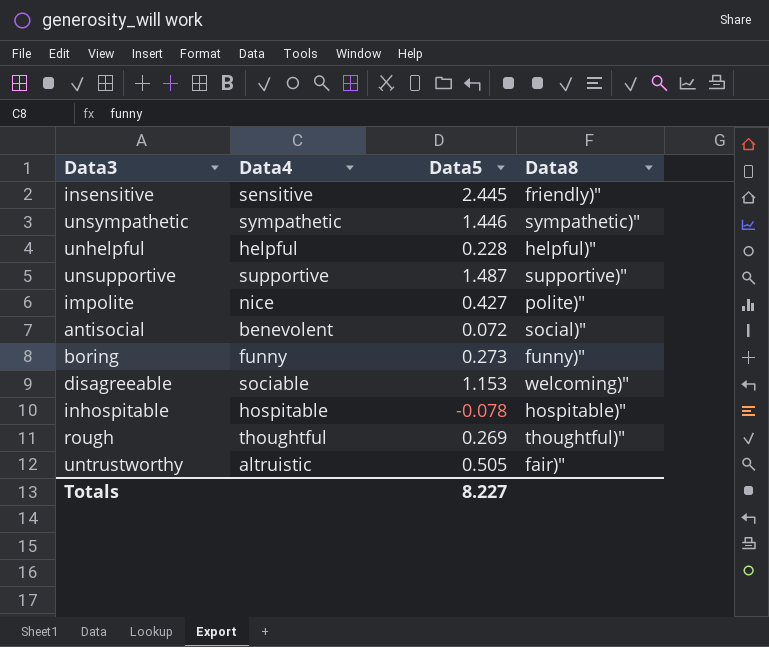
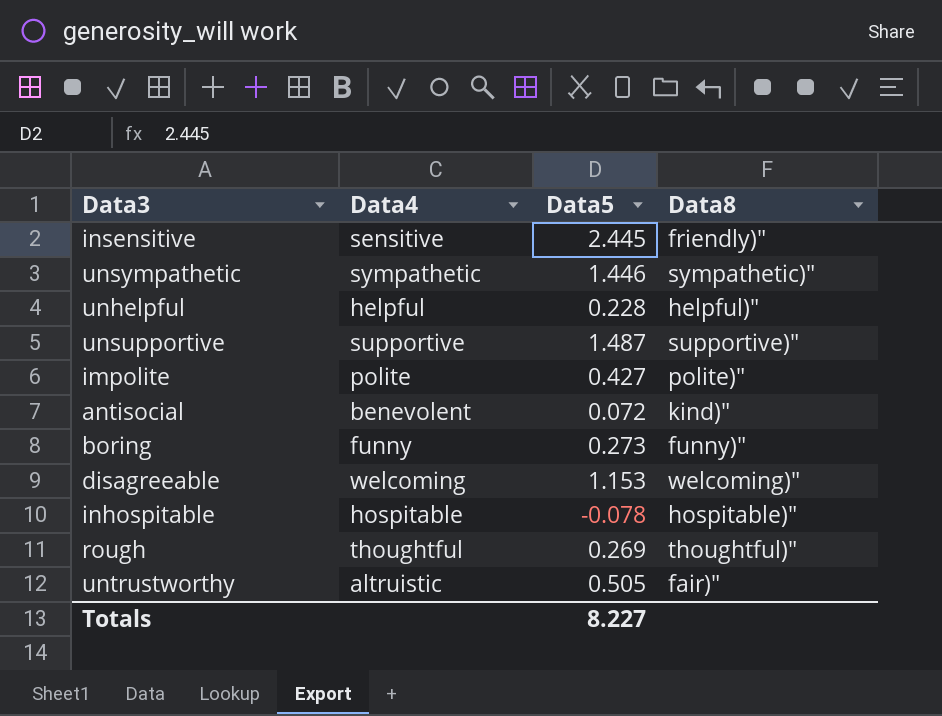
impolite | Data4: nice -> polite
antisocial | Data8: social)" -> kind)"
disagreeable | Data4: sociable -> welcoming

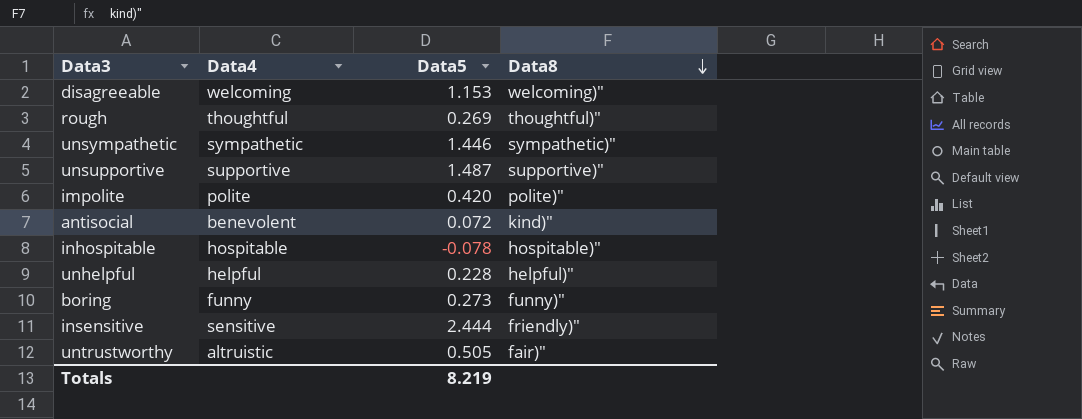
row order: none -> Data8 descending
impolite | Data5: 0.427 -> 0.420
insensitive | Data5: 2.445 -> 2.444
Totals | Data5: 8.227 -> 8.219

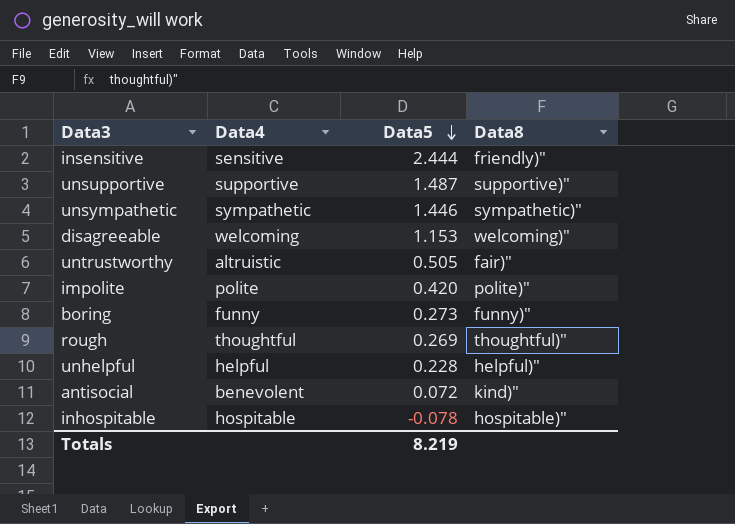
row order: Data8 descending -> Data5 descending

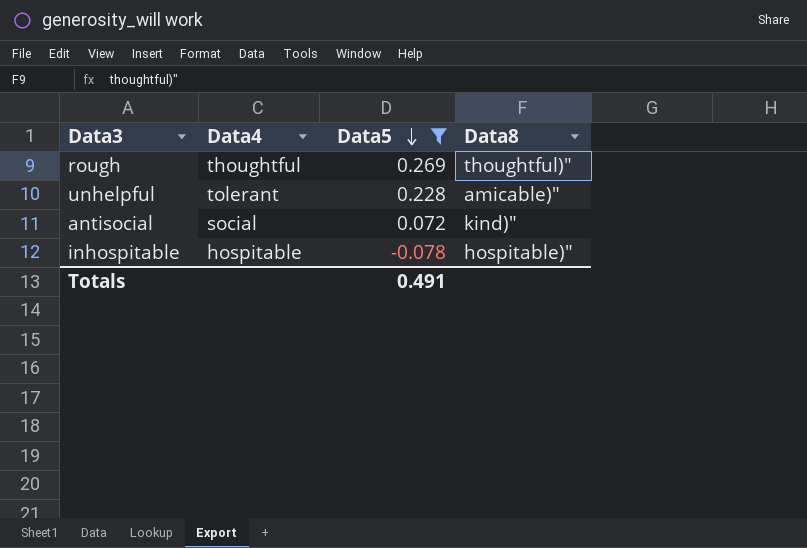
filter: none -> Data5 <= 0.269
unhelpful | Data4: helpful -> tolerant
unhelpful | Data8: helpful)" -> amicable)"
antisocial | Data4: benevolent -> social
Totals | Data5: 8.219 -> 0.491

